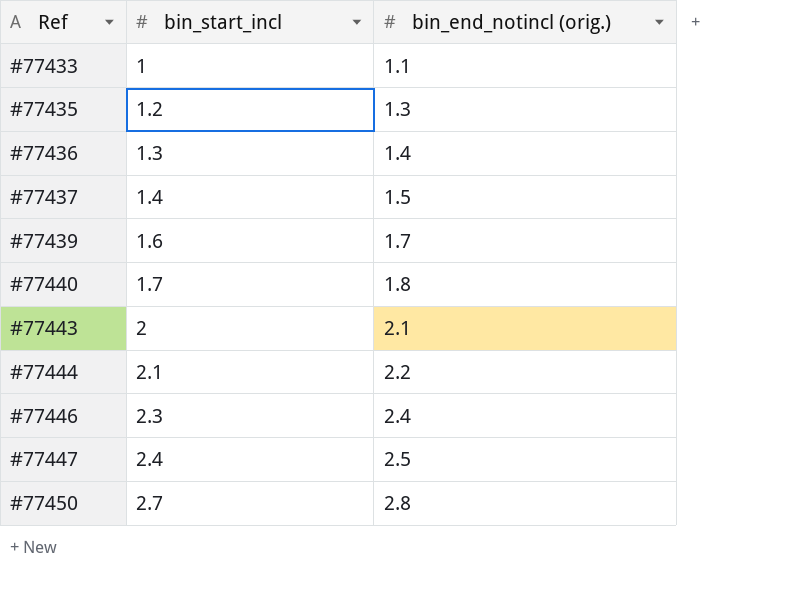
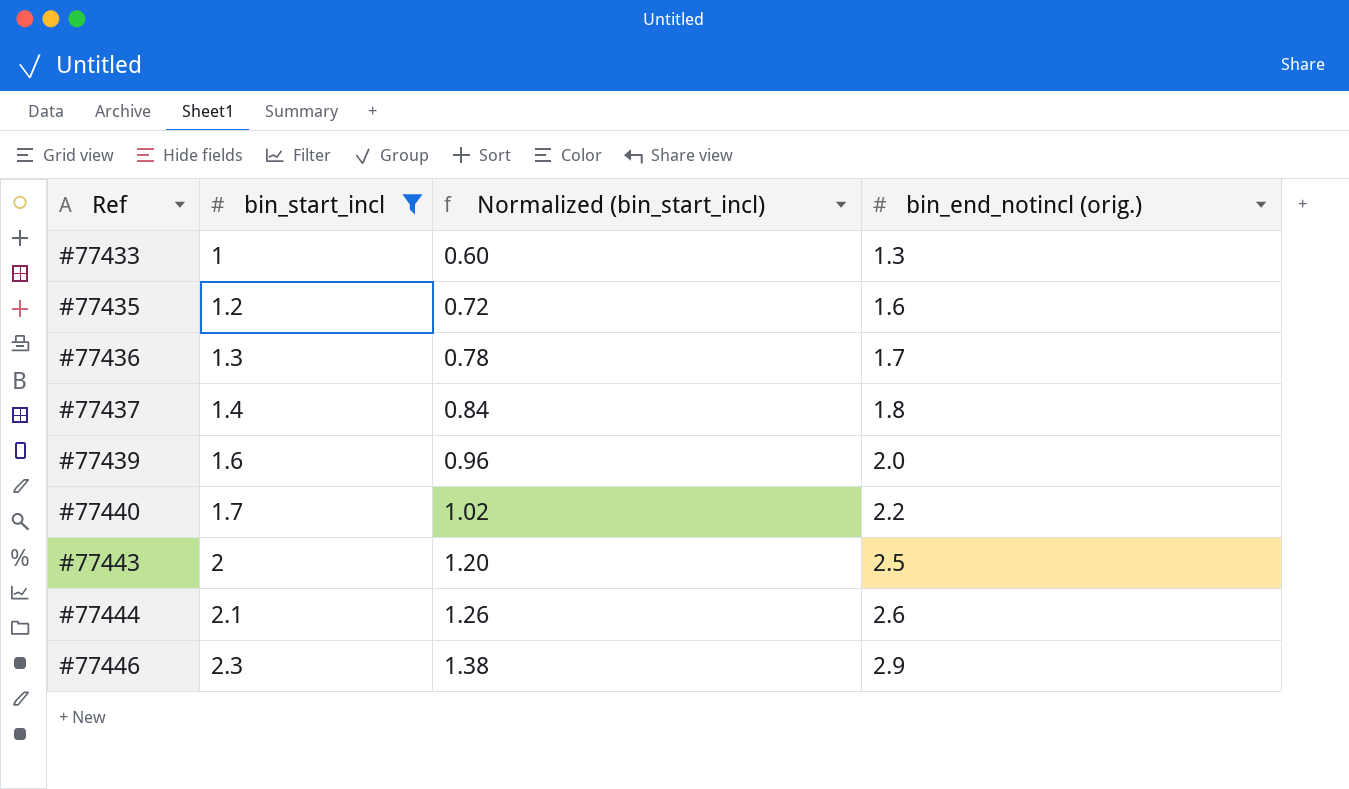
filter: none -> bin_start_incl <= 2.3
column Normalized (bin_start_incl) | formula: none -> [bin_start_incl] * 0.6
#77433 | bin_end_notincl (orig.): 1.1 -> 1.3
#77435 | bin_end_notincl (orig.): 1.3 -> 1.6
#77436 | bin_end_notincl (orig.): 1.4 -> 1.7
#77437 | bin_end_notincl (orig.): 1.5 -> 1.8
#77439 | bin_end_notincl (orig.): 1.7 -> 2.0
#77440 | bin_end_notincl (orig.): 1.8 -> 2.2
#77443 | bin_end_notincl (orig.): 2.1 -> 2.5
#77444 | bin_end_notincl (orig.): 2.2 -> 2.6
#77446 | bin_end_notincl (orig.): 2.4 -> 2.9

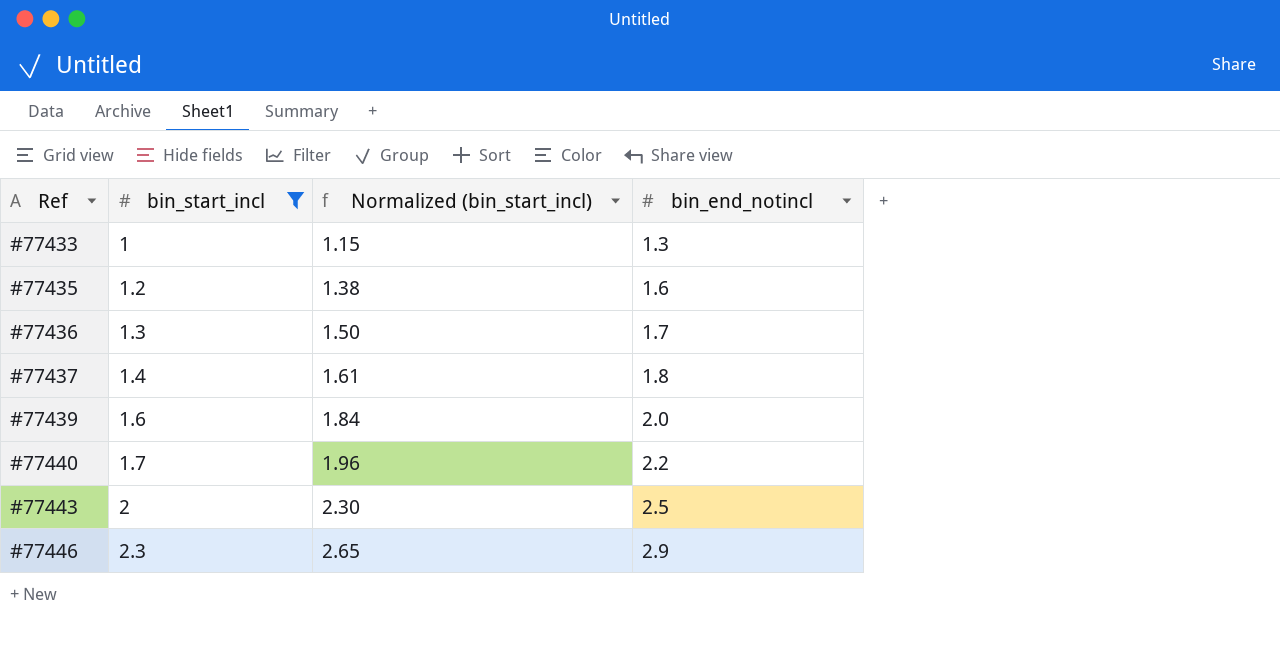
column Normalized (bin_start_incl) | formula: [bin_start_incl] * 0.6 -> [bin_start_incl] * 1.15
column name: bin_end_notincl (orig.) -> bin_end_notincl
row #77444: 2.1 | 1.26 | 2.6 -> none

